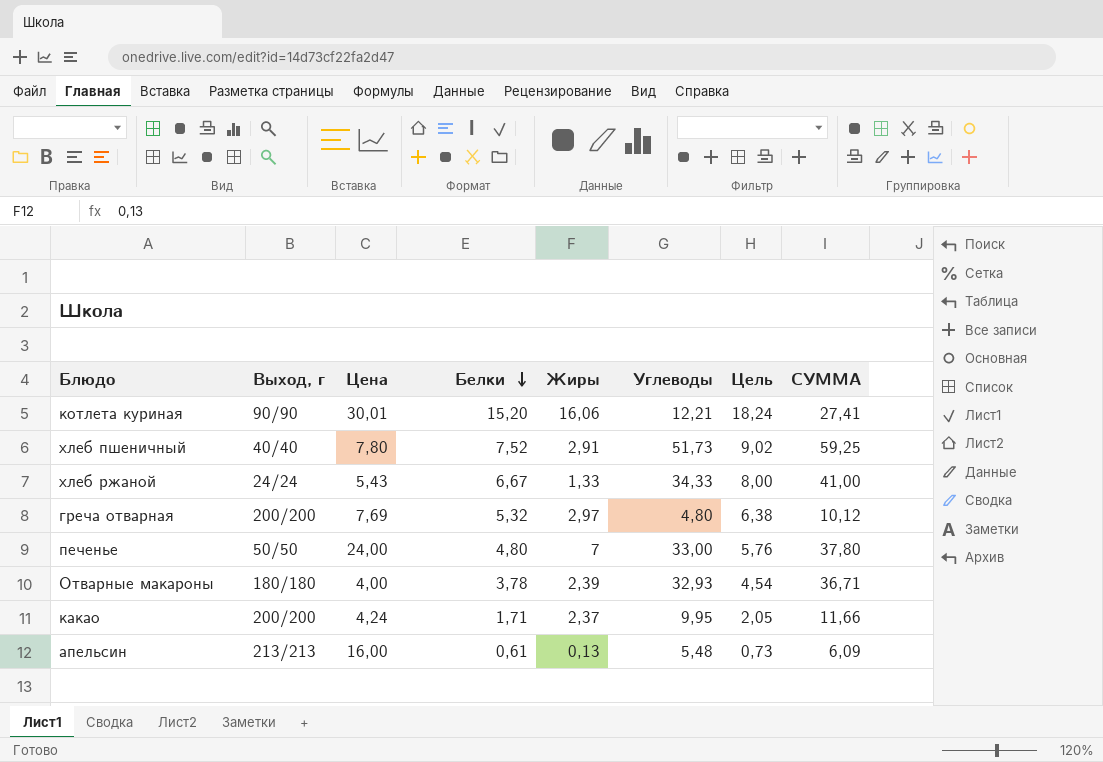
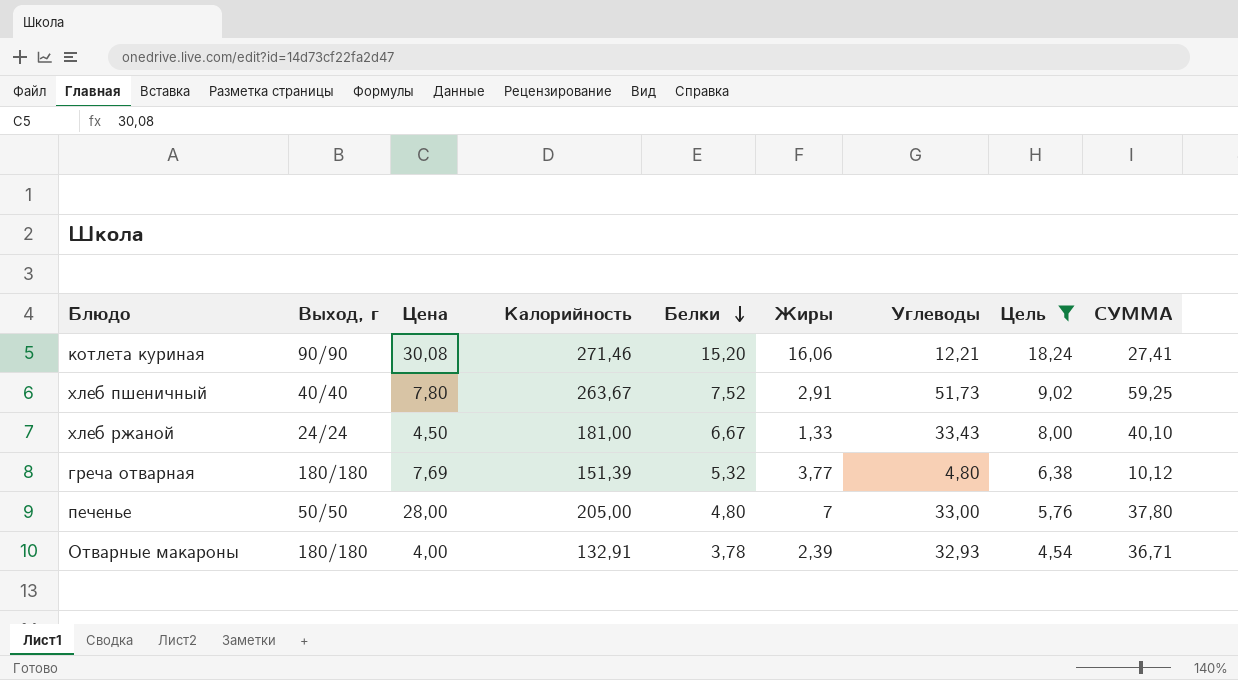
filter: none -> Цель >= 4,54
column Калорийность | position: none -> 4
котлета куриная | Цена: 30,01 -> 30,08
хлеб ржаной | Цена: 5,43 -> 4,50
хлеб ржаной | Углеводы: 34,33 -> 33,43
хлеб ржаной | СУММА: 41,00 -> 40,10
греча отварная | Выход, г: 200/200 -> 180/180
греча отварная | Жиры: 2,97 -> 3,77
печенье | Цена: 24,00 -> 28,00

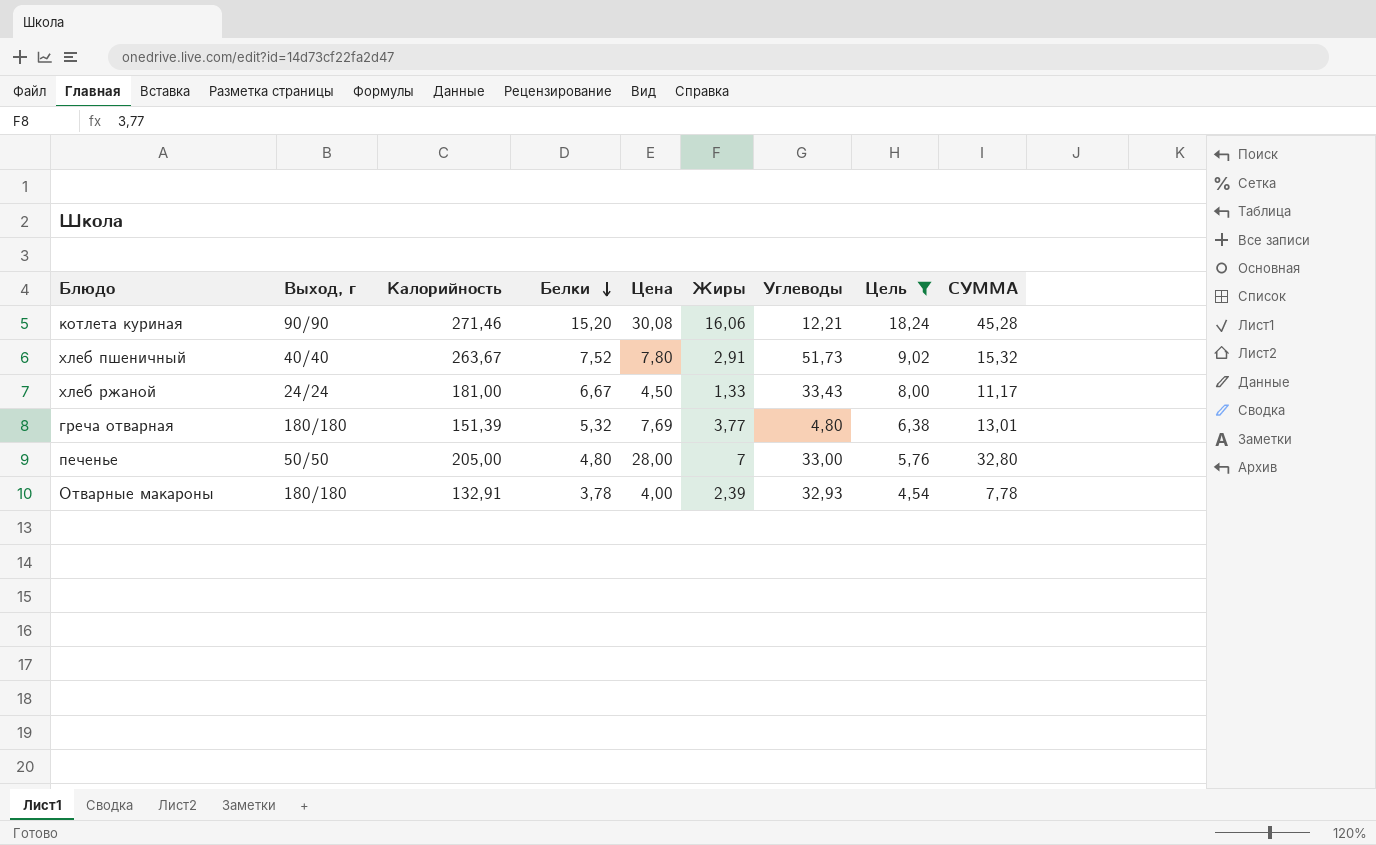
column Цена | position: 3 -> 5
column СУММА | formula: [Белки] + [Углеводы] -> [Белки] + [Цена]

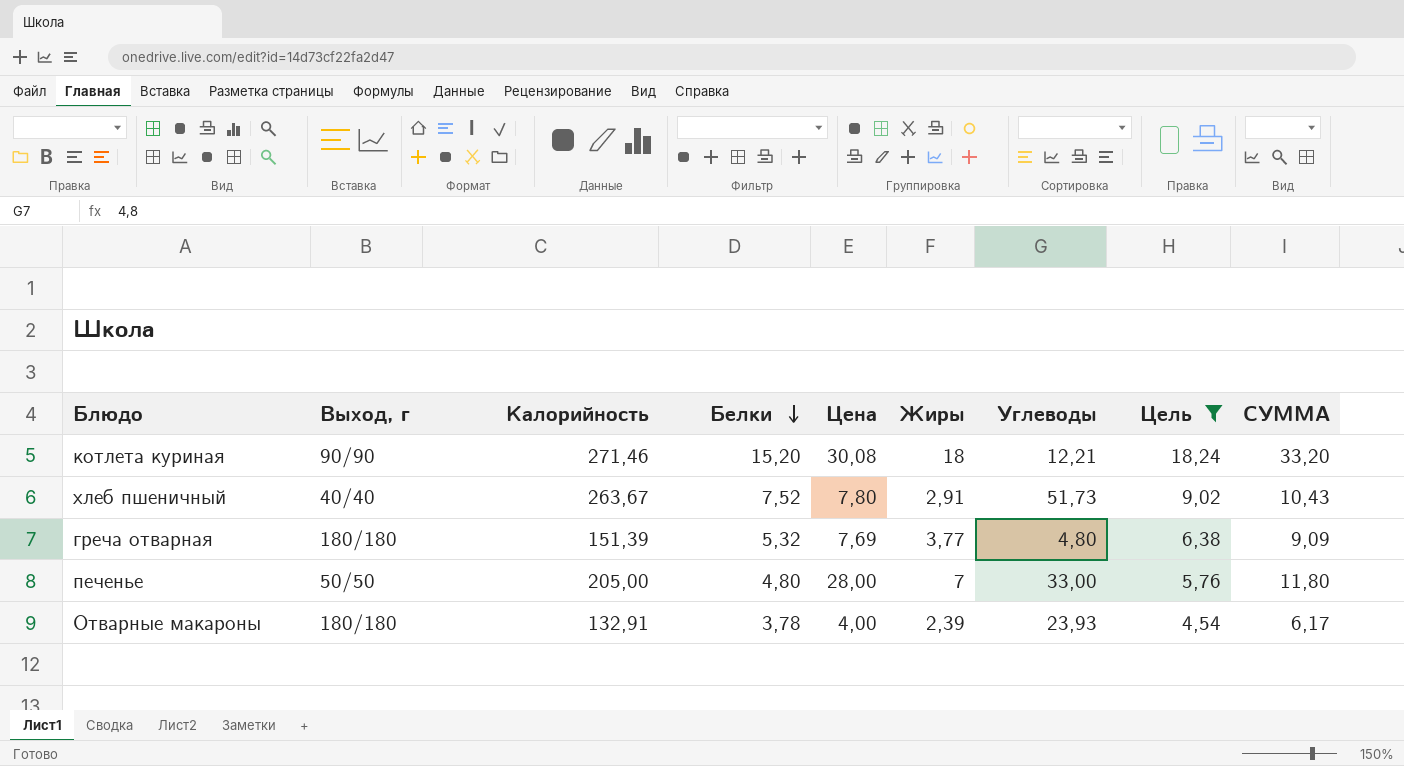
column СУММА | formula: [Белки] + [Цена] -> [Белки] + [Жиры]
row хлеб ржаной: 24/24 | 181,00 | 6,67 | 4,50 | 1,33 | 33,43 | 8,00 | 11,17 -> none
котлета куриная | Жиры: 16,06 -> 18
Отварные макароны | Углеводы: 32,93 -> 23,93

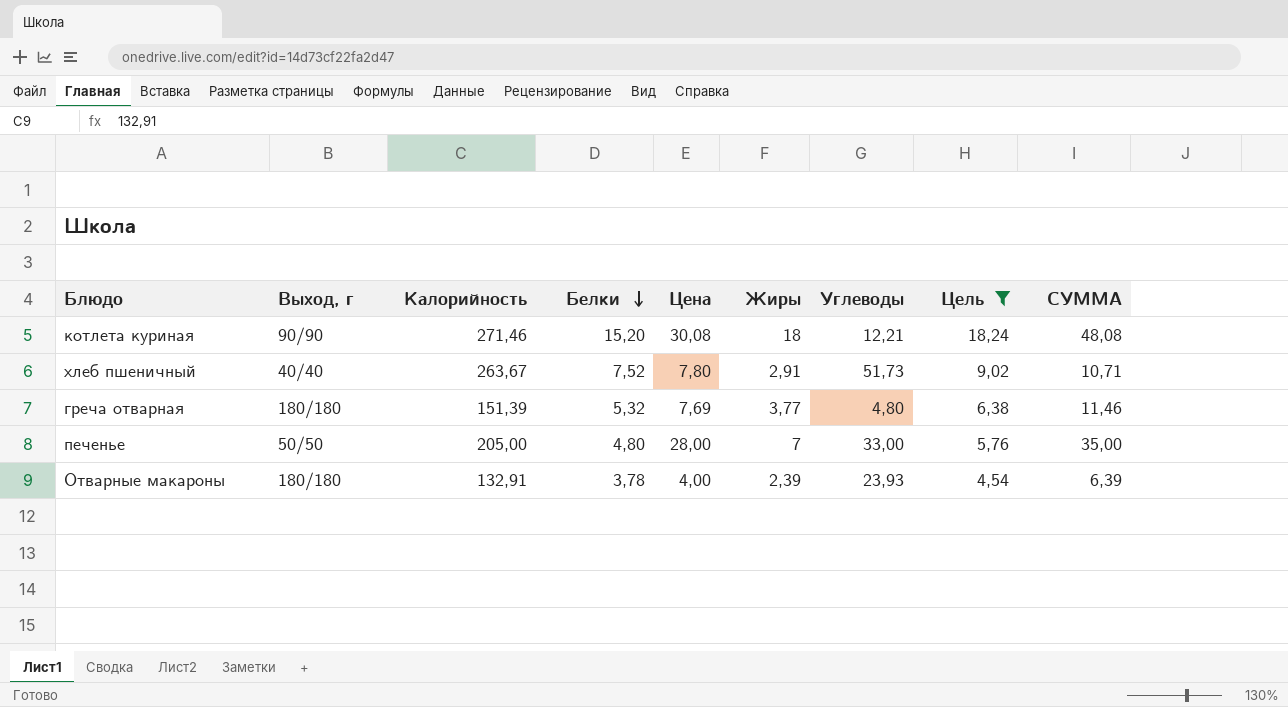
column СУММА | formula: [Белки] + [Жиры] -> [Цена] + [Жиры]

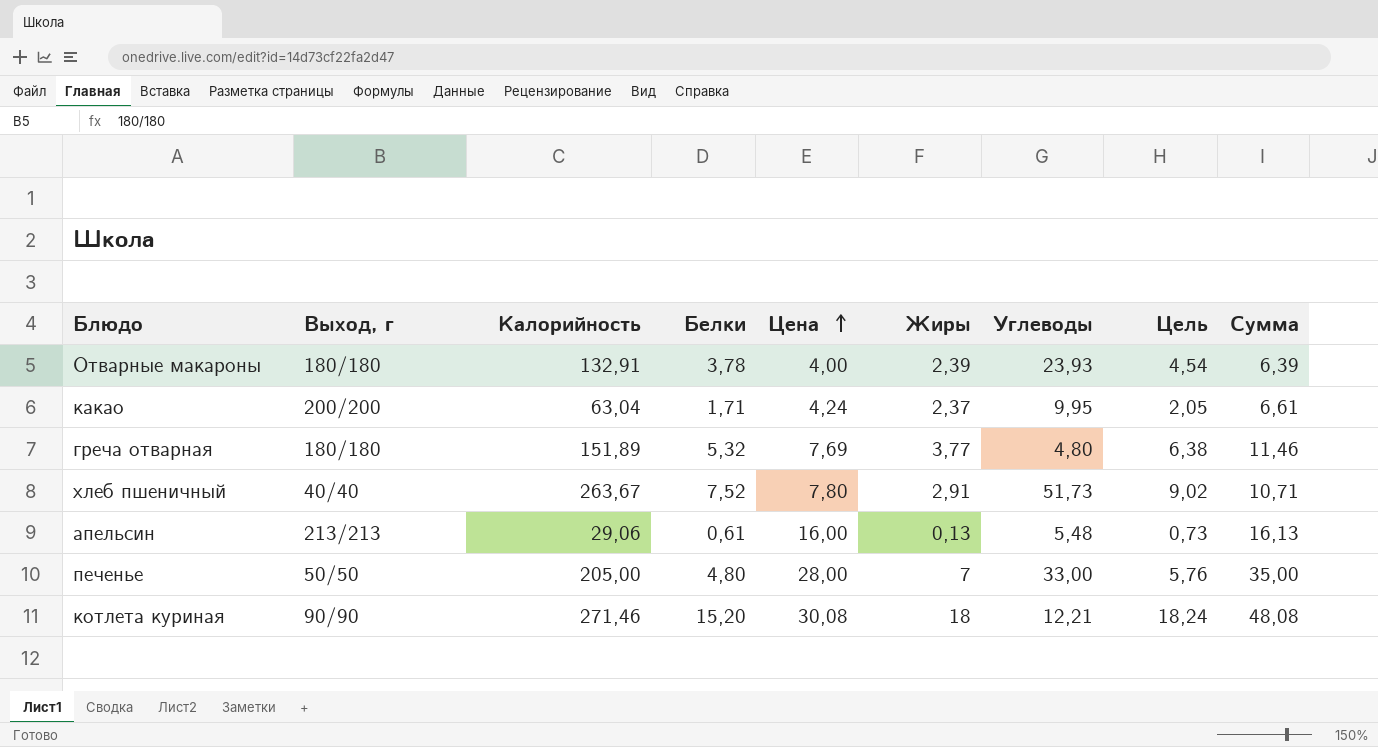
filter: Цель >= 4,54 -> none
row order: Белки descending -> Цена ascending
column name: СУММА -> Сумма
греча отварная | Калорийность: 151,39 -> 151,89

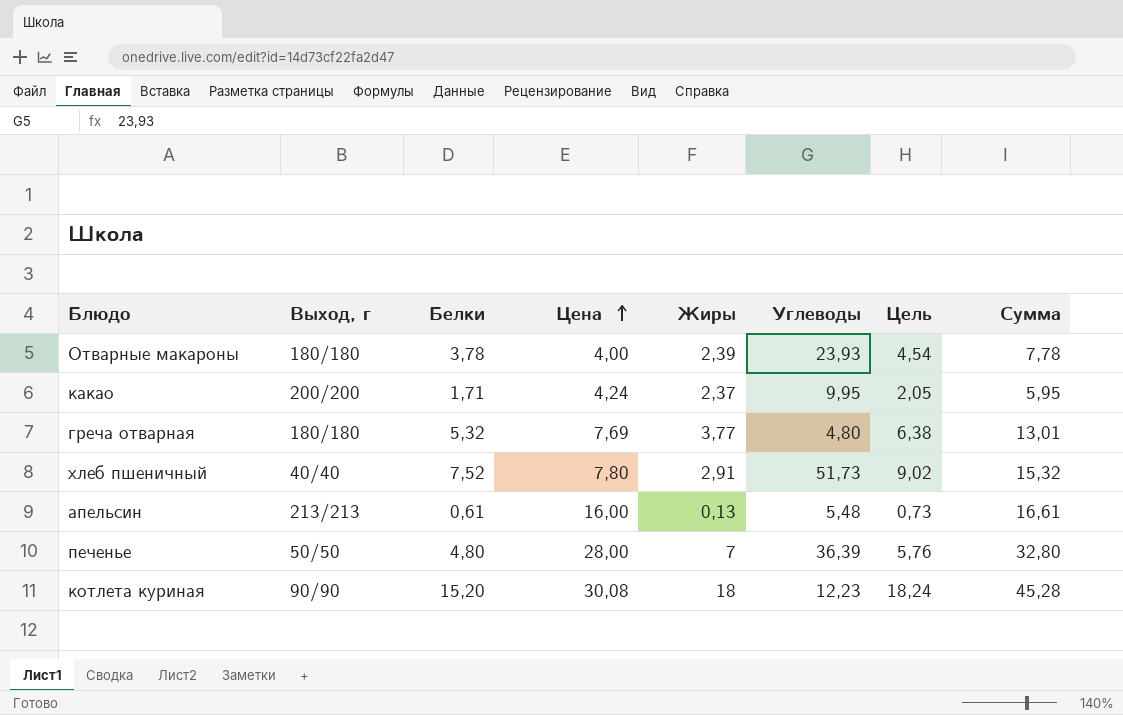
column Калорийность | position: 3 -> none
column Сумма | formula: [Цена] + [Жиры] -> [Белки] + [Цена]
печенье | Углеводы: 33,00 -> 36,39
котлета куриная | Углеводы: 12,21 -> 12,23

